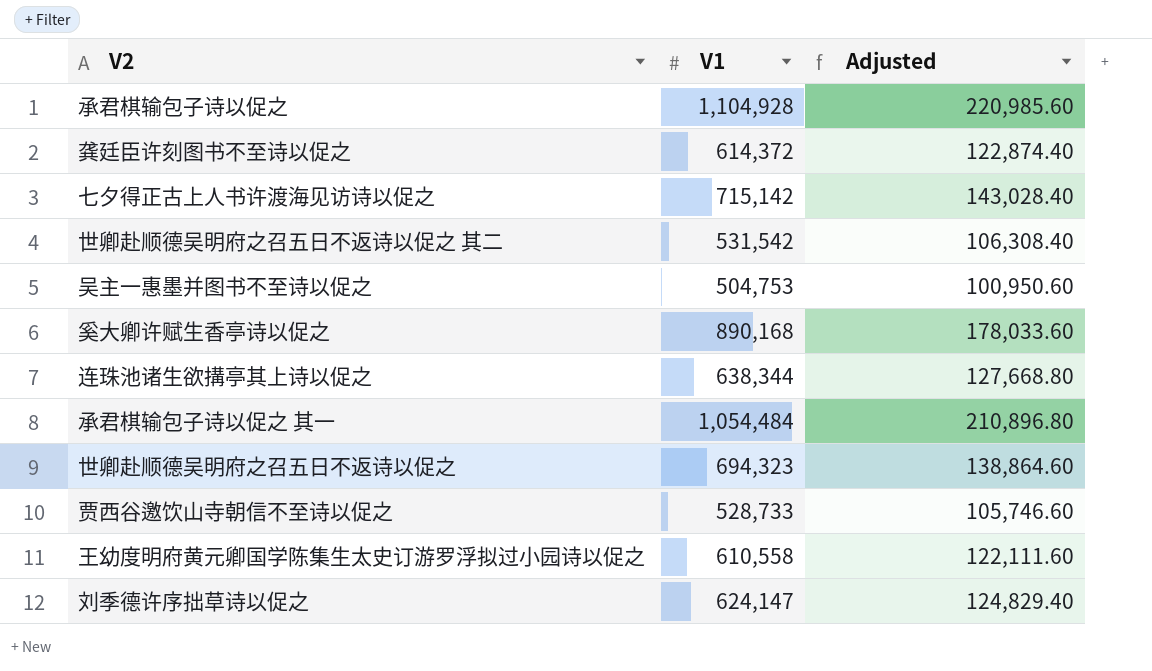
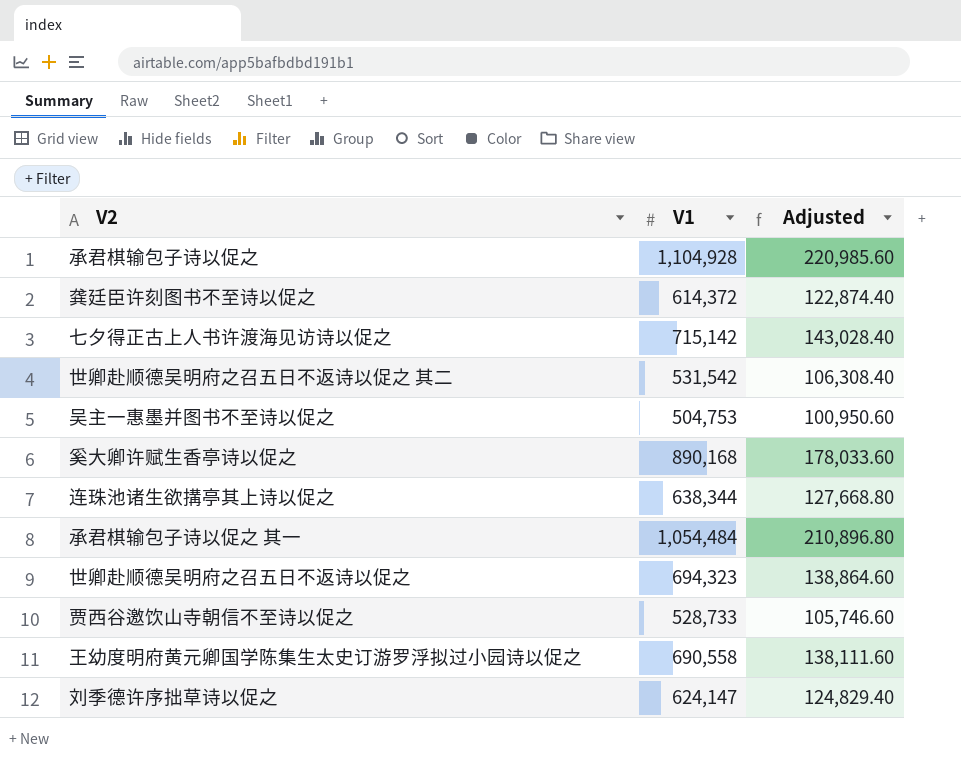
王幼度明府黄元卿国学陈集生太史订游罗浮拟过小园诗以促之 | V1: 610,558 -> 690,558
王幼度明府黄元卿国学陈集生太史订游罗浮拟过小园诗以促之 | Adjusted: 122,111.60 -> 138,111.60

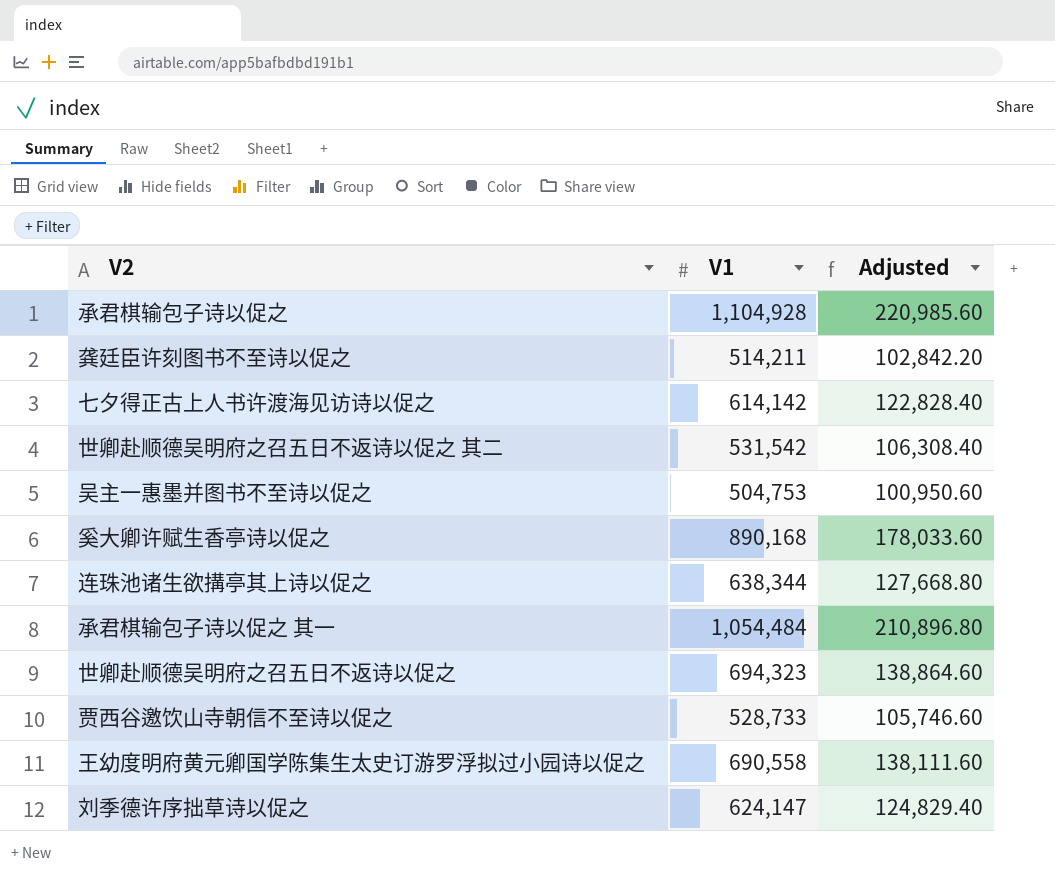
龚廷臣许刻图书不至诗以促之 | V1: 614,372 -> 514,211
龚廷臣许刻图书不至诗以促之 | Adjusted: 122,874.40 -> 102,842.20
七夕得正古上人书许渡海见访诗以促之 | V1: 715,142 -> 614,142
七夕得正古上人书许渡海见访诗以促之 | Adjusted: 143,028.40 -> 122,828.40

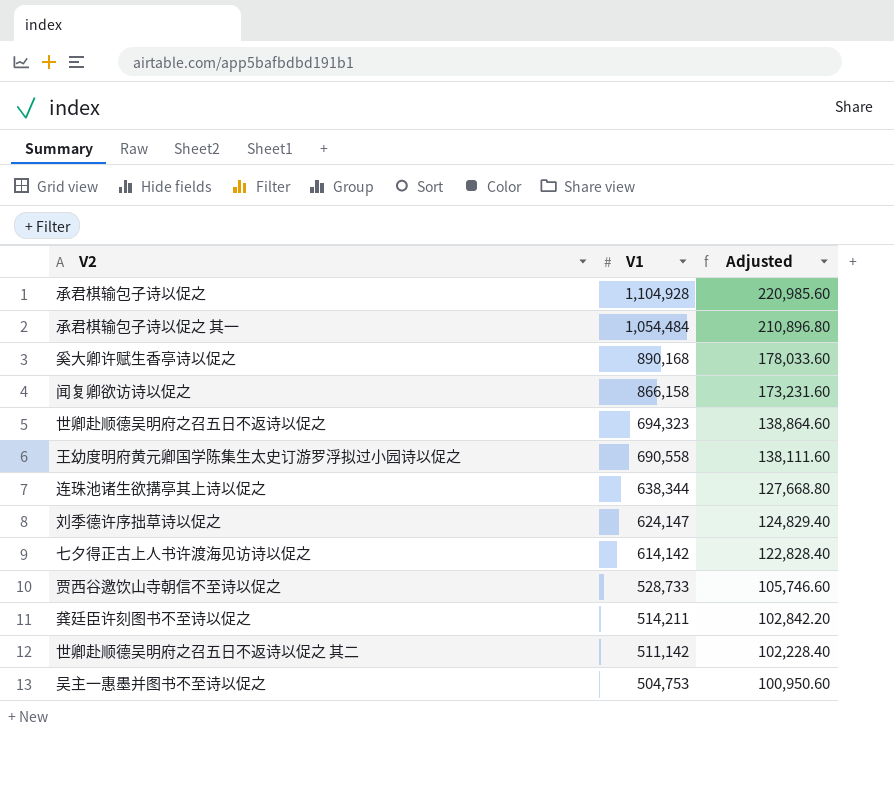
row order: none -> V1 descending
row 闻复卿欲访诗以促之: none -> 866,158 | 173,231.60
世卿赴顺德吴明府之召五日不返诗以促之 其二 | V1: 531,542 -> 511,142
世卿赴顺德吴明府之召五日不返诗以促之 其二 | Adjusted: 106,308.40 -> 102,228.40

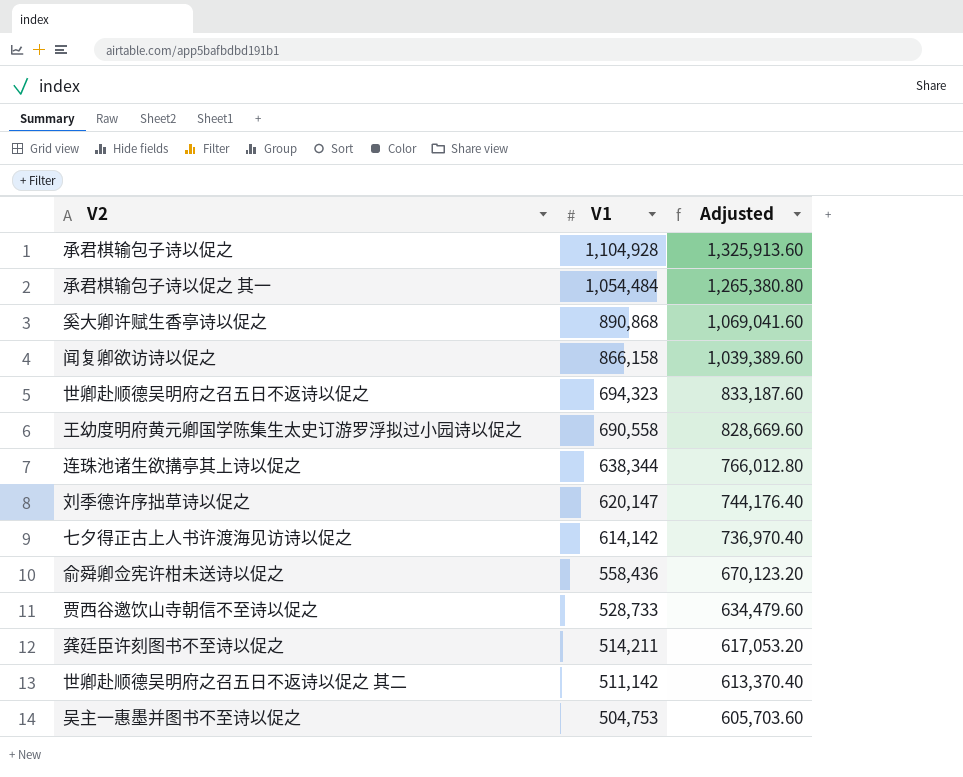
column Adjusted | formula: [V1] * 0.2 -> [V1] * 1.2
奚大卿许赋生香亭诗以促之 | V1: 890,168 -> 890,868
刘季德许序拙草诗以促之 | V1: 624,147 -> 620,147
row 俞舜卿佥宪许柑未送诗以促之: none -> 558,436 | 670,123.20

